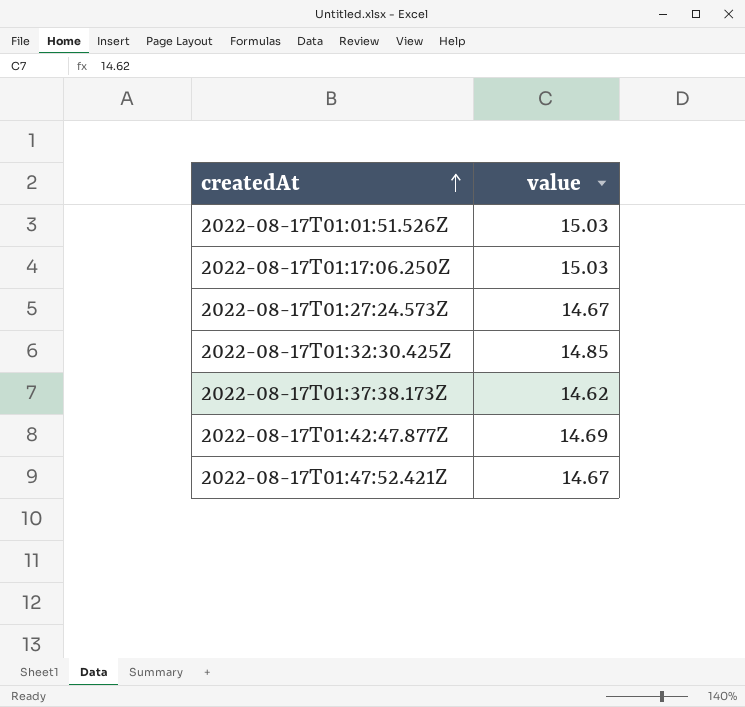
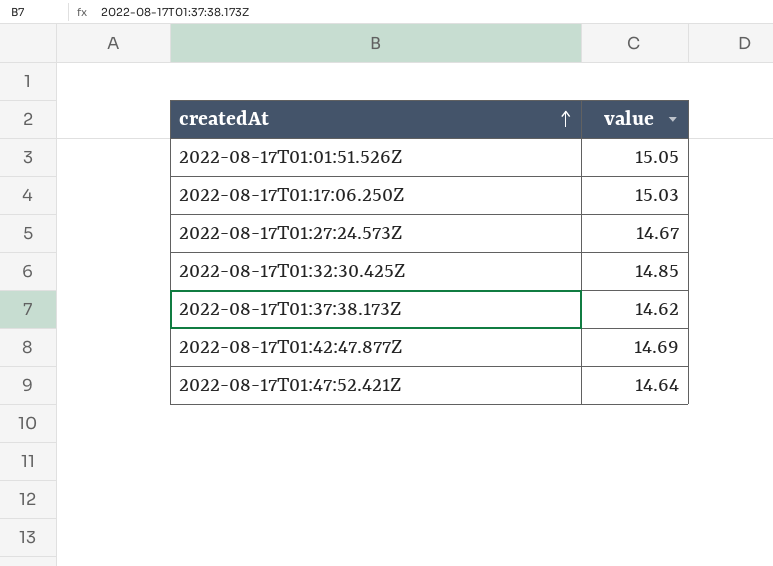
2022-08-17T01:01:51.526Z | value: 15.03 -> 15.05
2022-08-17T01:47:52.421Z | value: 14.67 -> 14.64

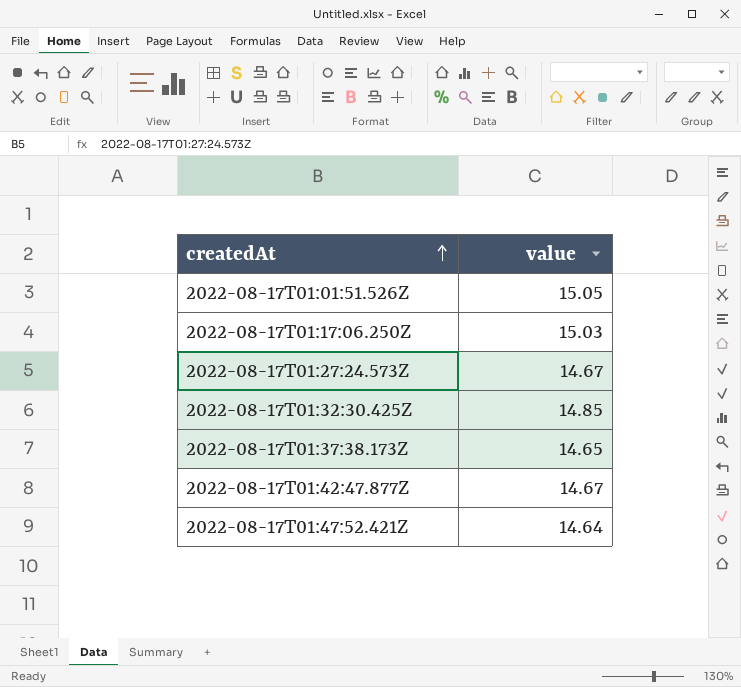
2022-08-17T01:37:38.173Z | value: 14.62 -> 14.65
2022-08-17T01:42:47.877Z | value: 14.69 -> 14.67

